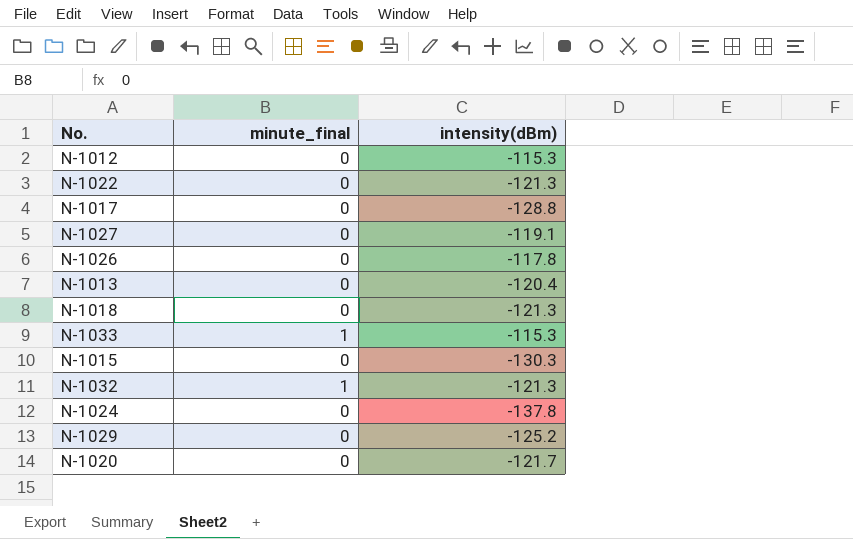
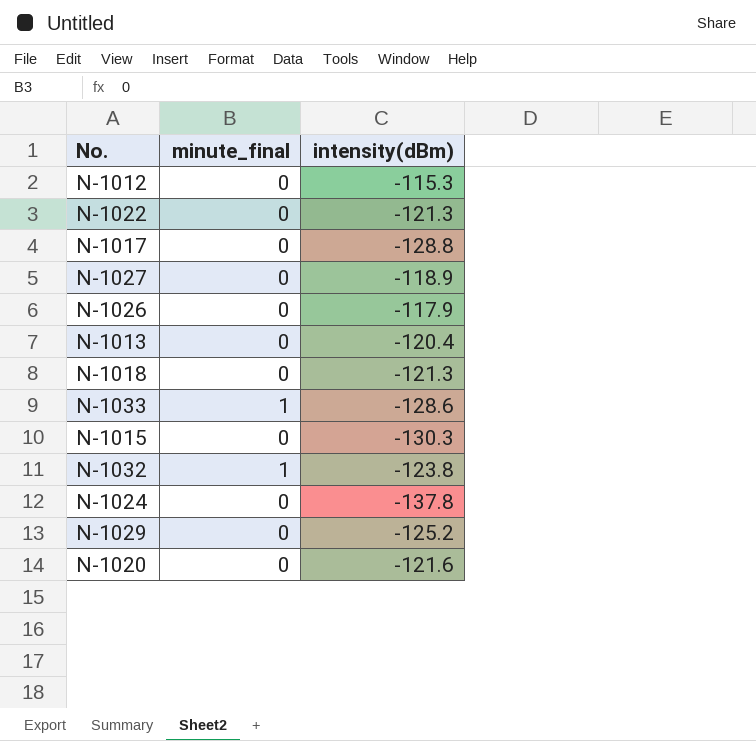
N-1027 | intensity(dBm): -119.1 -> -118.9
N-1026 | intensity(dBm): -117.8 -> -117.9
N-1033 | intensity(dBm): -115.3 -> -128.6
N-1032 | intensity(dBm): -121.3 -> -123.8
N-1020 | intensity(dBm): -121.7 -> -121.6

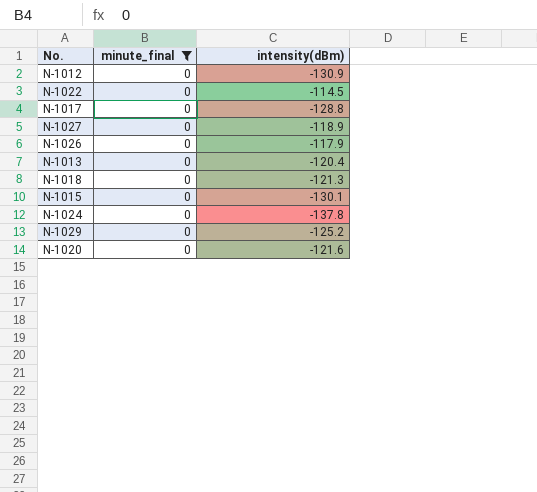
filter: none -> minute_final = 0
N-1012 | intensity(dBm): -115.3 -> -130.9
N-1022 | intensity(dBm): -121.3 -> -114.5
N-1015 | intensity(dBm): -130.3 -> -130.1

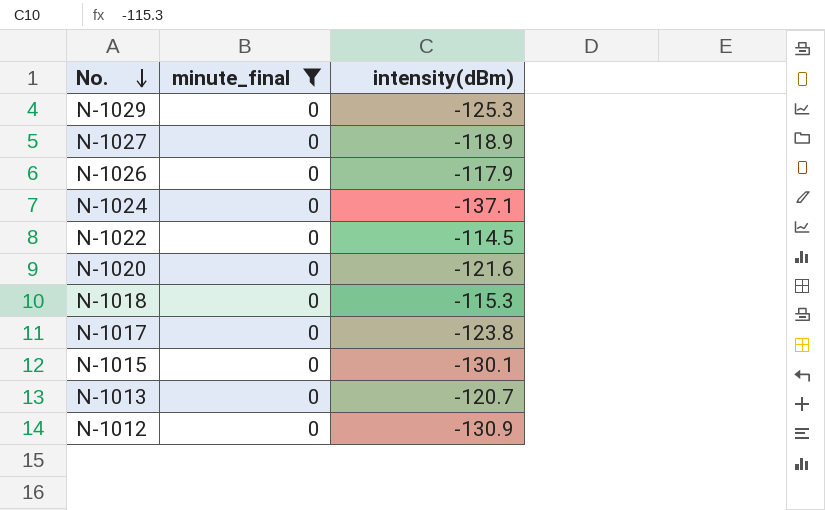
row order: none -> No. descending
N-1029 | intensity(dBm): -125.2 -> -125.3
N-1024 | intensity(dBm): -137.8 -> -137.1
N-1018 | intensity(dBm): -121.3 -> -115.3
N-1017 | intensity(dBm): -128.8 -> -123.8
N-1013 | intensity(dBm): -120.4 -> -120.7

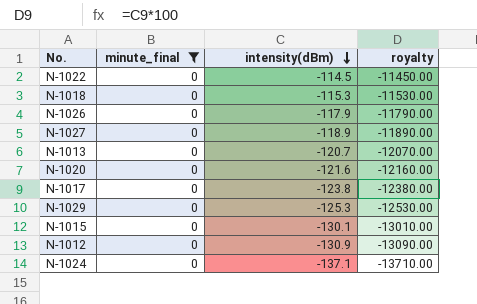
row order: No. descending -> intensity(dBm) descending
column royalty | formula: none -> [intensity(dBm)] * 100

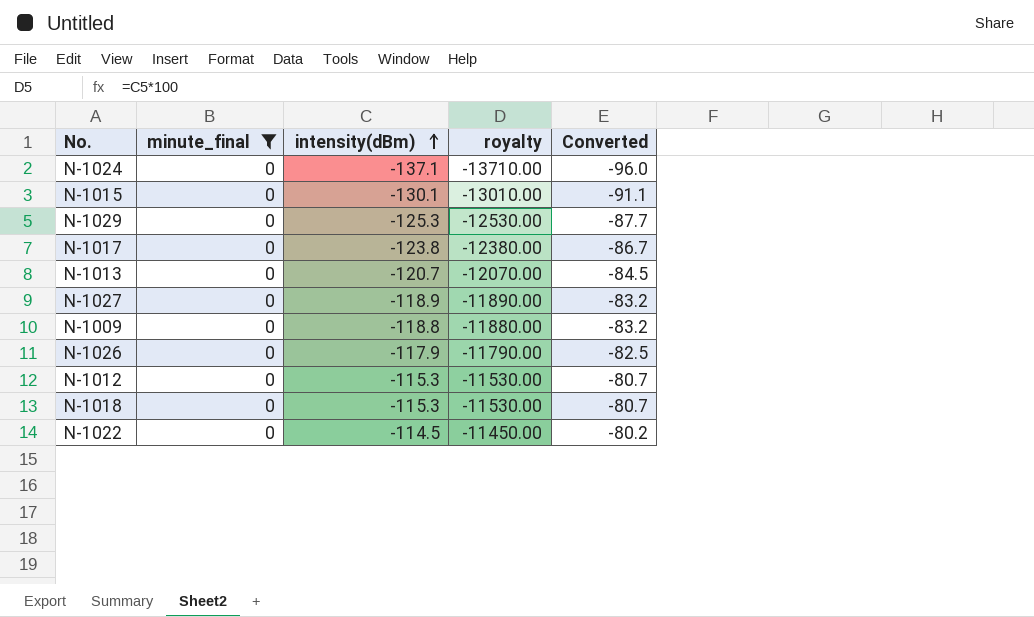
row order: intensity(dBm) descending -> intensity(dBm) ascending
column Converted | formula: none -> [intensity(dBm)] * 0.7
row N-1020: 0 | -121.6 | -12160.00 -> none
row N-1009: none -> 0 | -118.8 | -11880.00 | -83.2
N-1012 | intensity(dBm): -130.9 -> -115.3
N-1012 | royalty: -13090.00 -> -11530.00

